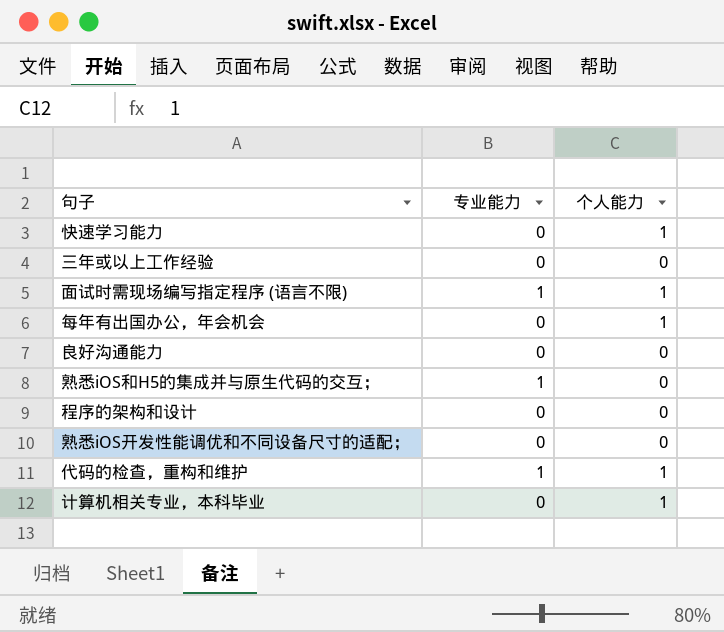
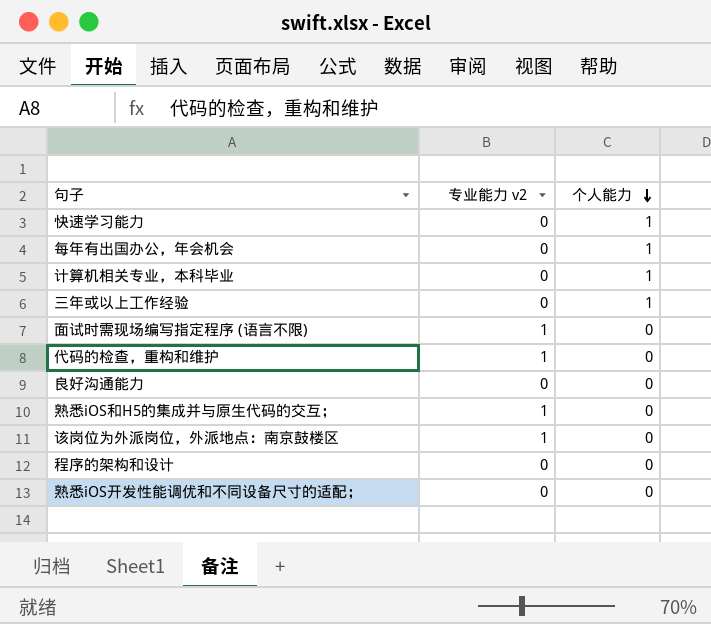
row order: none -> 个人能力 descending
column name: 专业能力 -> 专业能力 v2
三年或以上工作经验 | 个人能力: 0 -> 1
面试时需现场编写指定程序 (语言不限) | 个人能力: 1 -> 0
代码的检查，重构和维护 | 个人能力: 1 -> 0
row 该岗位为外派岗位，外派地点：南京鼓楼区: none -> 1 | 0

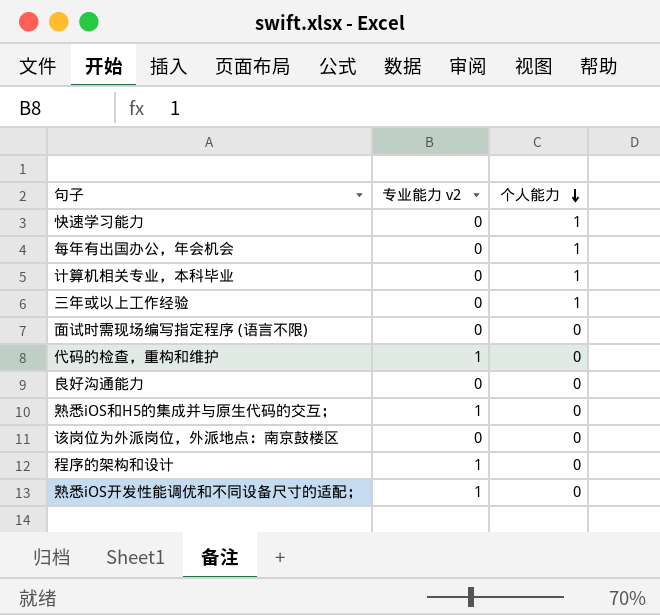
面试时需现场编写指定程序 (语言不限) | 专业能力 v2: 1 -> 0
该岗位为外派岗位，外派地点：南京鼓楼区 | 专业能力 v2: 1 -> 0
程序的架构和设计 | 专业能力 v2: 0 -> 1
熟悉iOS开发性能调优和不同设备尺寸的适配； | 专业能力 v2: 0 -> 1

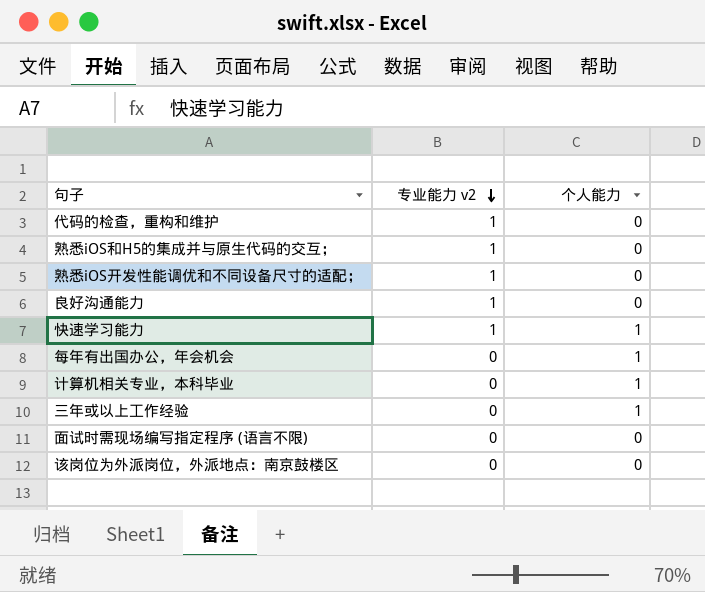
row order: 个人能力 descending -> 专业能力 v2 descending
row 程序的架构和设计: 1 | 0 -> none
良好沟通能力 | 专业能力 v2: 0 -> 1
快速学习能力 | 专业能力 v2: 0 -> 1

